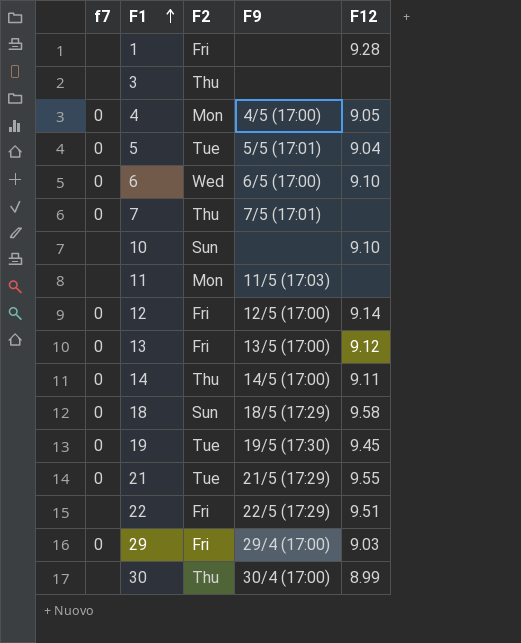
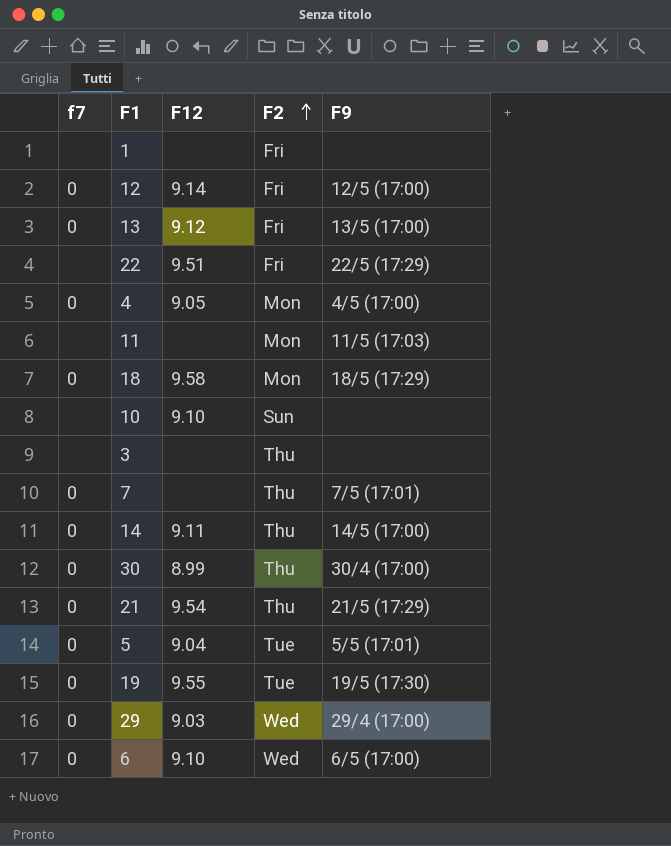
row order: F1 ascending -> F2 ascending
column F12 | position: 5 -> 3
1 | F12: 9.28 -> none
18 | F2: Sun -> Mon
30 | f7: none -> 0
21 | F12: 9.55 -> 9.54
21 | F2: Tue -> Thu
19 | F12: 9.45 -> 9.55
29 | F2: Fri -> Wed

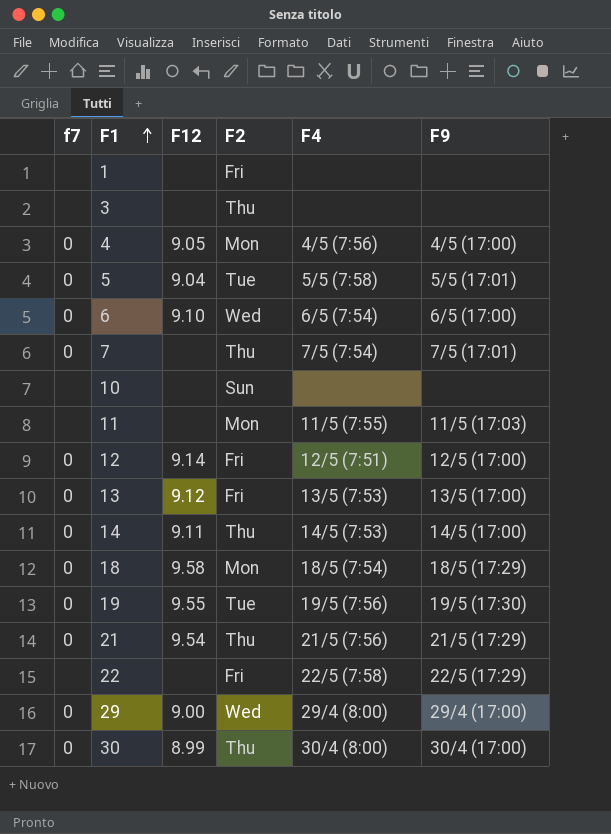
row order: F2 ascending -> F1 ascending
column F4 | position: none -> 5
10 | F12: 9.10 -> none
22 | F12: 9.51 -> none
29 | F12: 9.03 -> 9.00

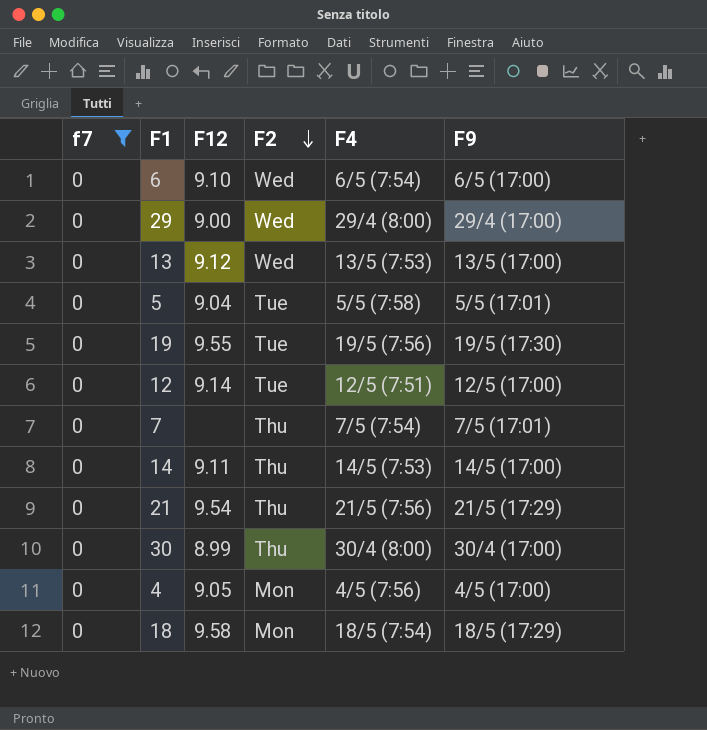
filter: none -> f7 = 0
row order: F1 ascending -> F2 descending
13 | F2: Fri -> Wed
12 | F2: Fri -> Tue

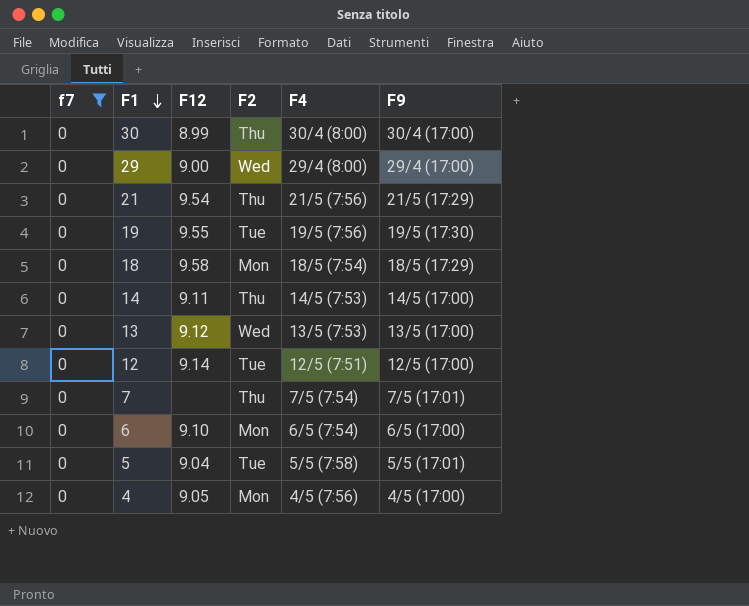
row order: F2 descending -> F1 descending
6 | F2: Wed -> Mon

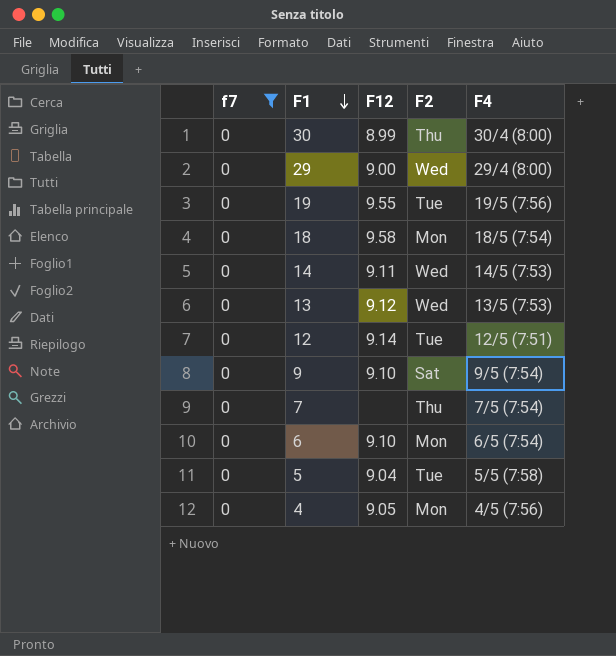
column F9 | position: 6 -> none
row 21: 0 | 9.54 | Thu | 21/5 (7:56) | 21/5 (17:29) -> none
14 | F2: Thu -> Wed
row 9: none -> 0 | 9.10 | Sat | 9/5 (7:54)

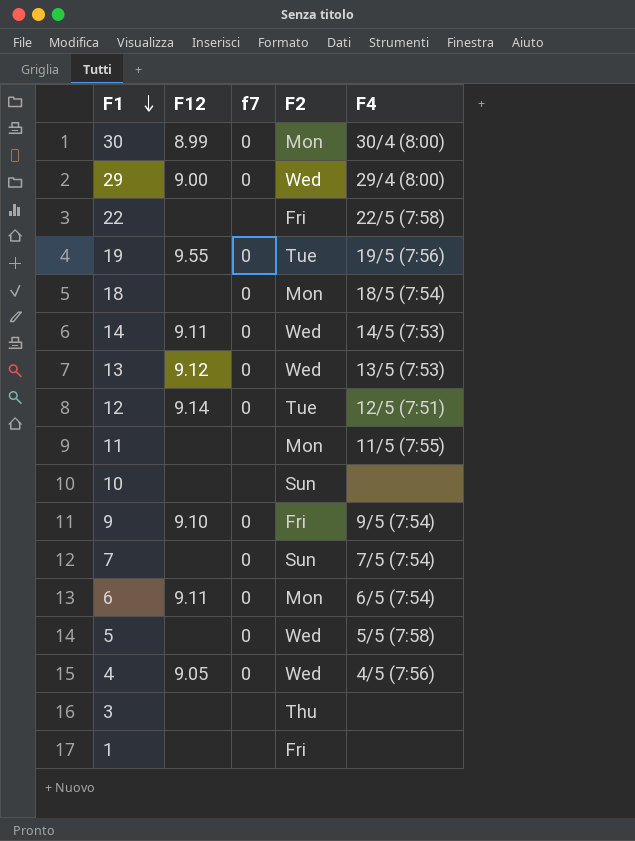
filter: f7 = 0 -> none
column f7 | position: 1 -> 3
30 | F2: Thu -> Mon
18 | F12: 9.58 -> none
9 | F2: Sat -> Fri
7 | F2: Thu -> Sun
6 | F12: 9.10 -> 9.11
5 | F12: 9.04 -> none
5 | F2: Tue -> Wed
4 | F2: Mon -> Wed

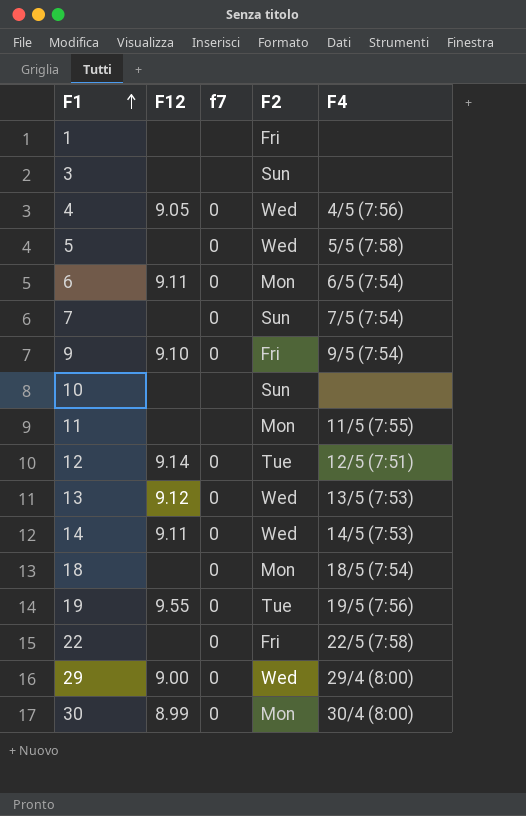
row order: F1 descending -> F1 ascending
3 | F2: Thu -> Sun
22 | f7: none -> 0

